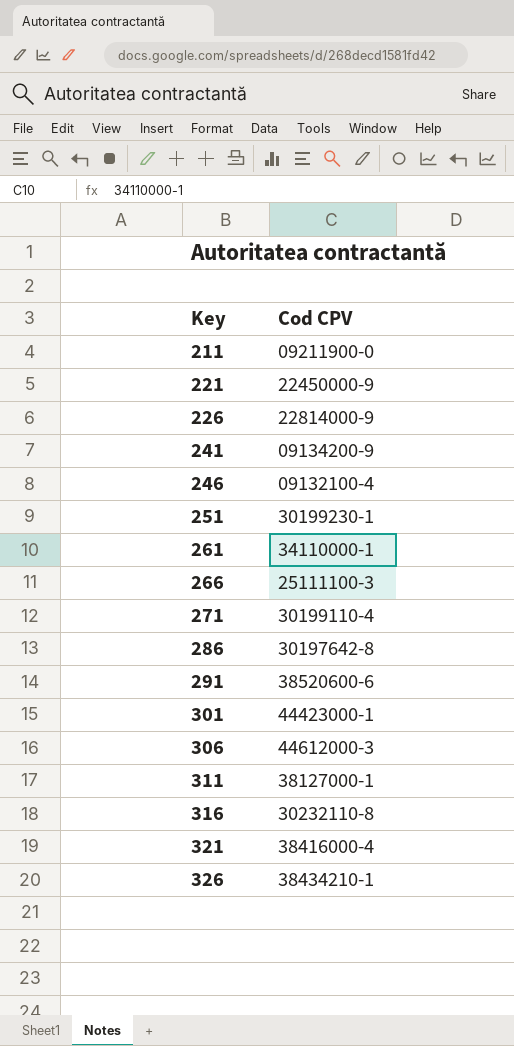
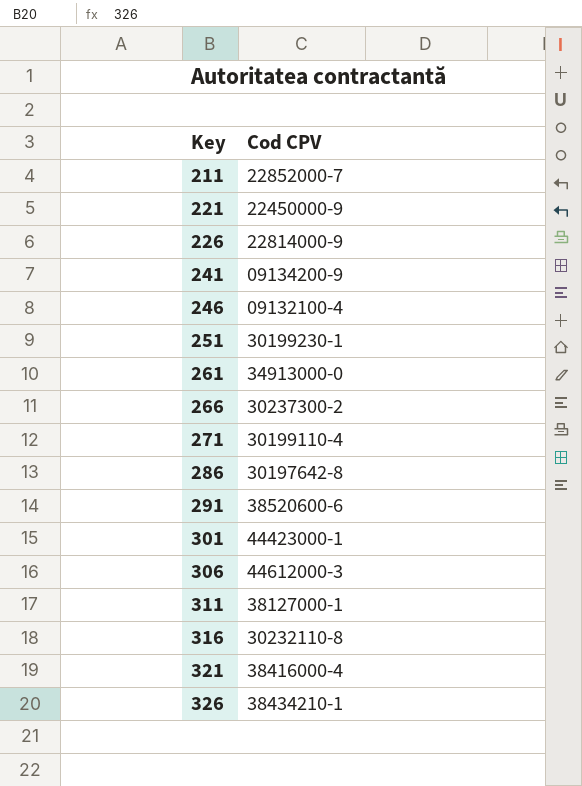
211 | Cod CPV: 09211900-0 -> 22852000-7
261 | Cod CPV: 34110000-1 -> 34913000-0
266 | Cod CPV: 25111100-3 -> 30237300-2

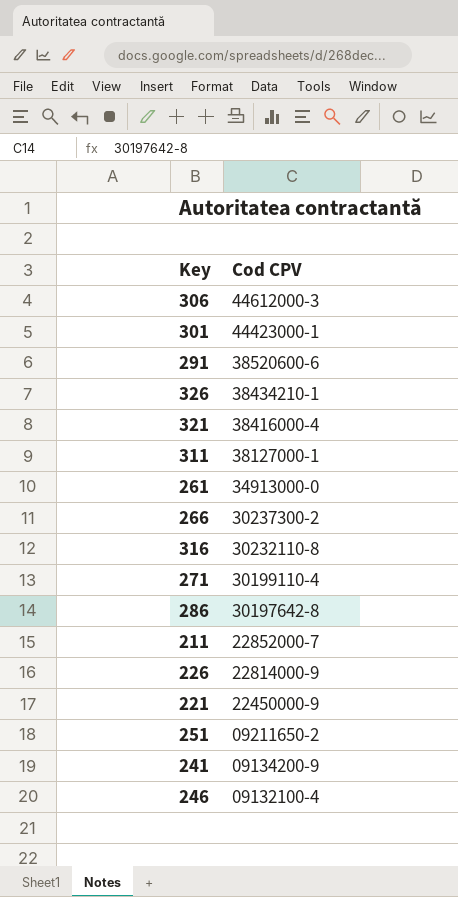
row order: Key ascending -> Cod CPV descending
251 | Cod CPV: 30199230-1 -> 09211650-2

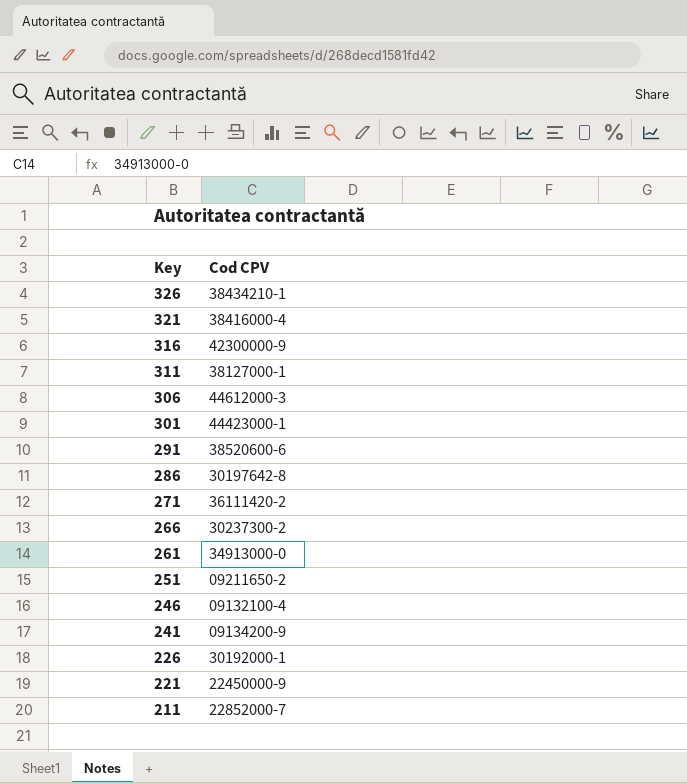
row order: Cod CPV descending -> Key descending
316 | Cod CPV: 30232110-8 -> 42300000-9
271 | Cod CPV: 30199110-4 -> 36111420-2
226 | Cod CPV: 22814000-9 -> 30192000-1

